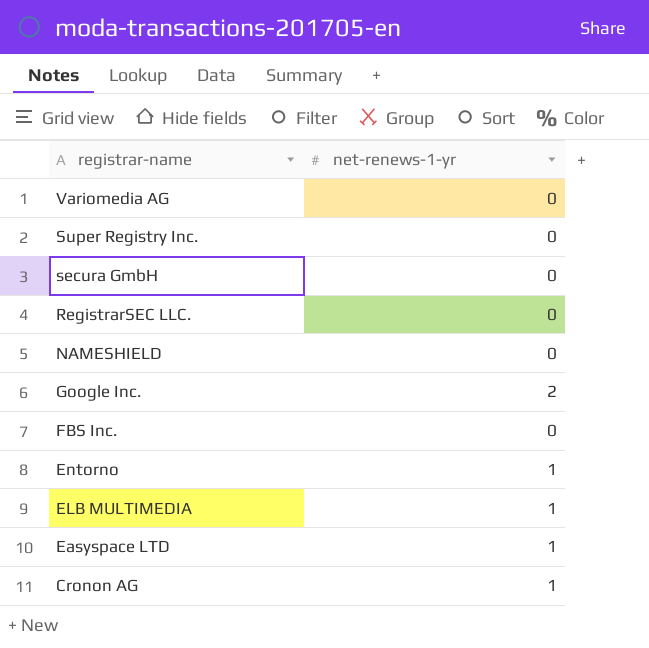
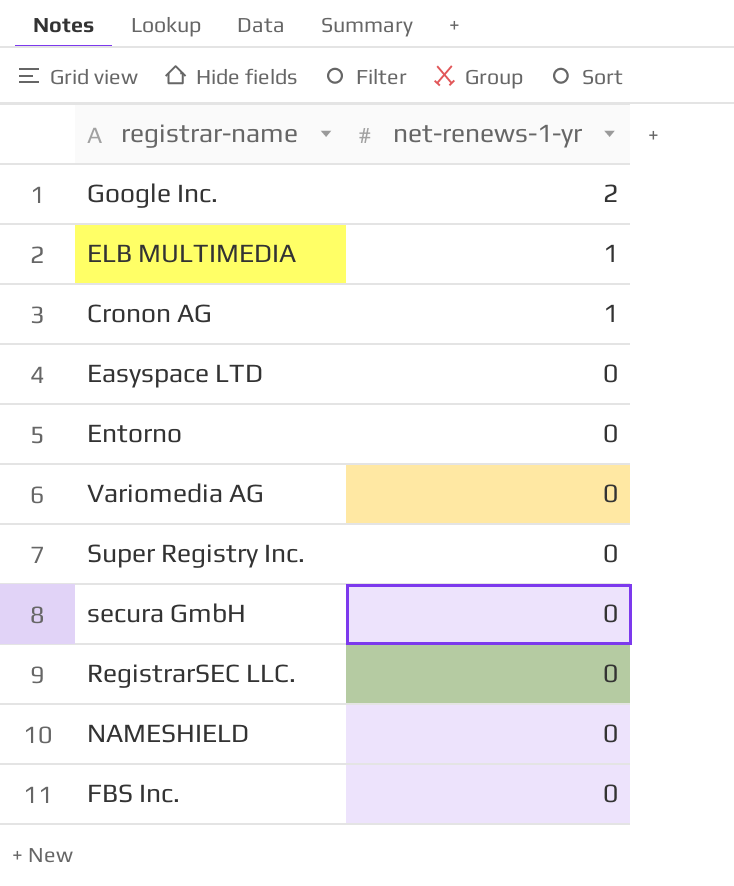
row order: registrar-name descending -> net-renews-1-yr descending
Easyspace LTD | net-renews-1-yr: 1 -> 0
Entorno | net-renews-1-yr: 1 -> 0

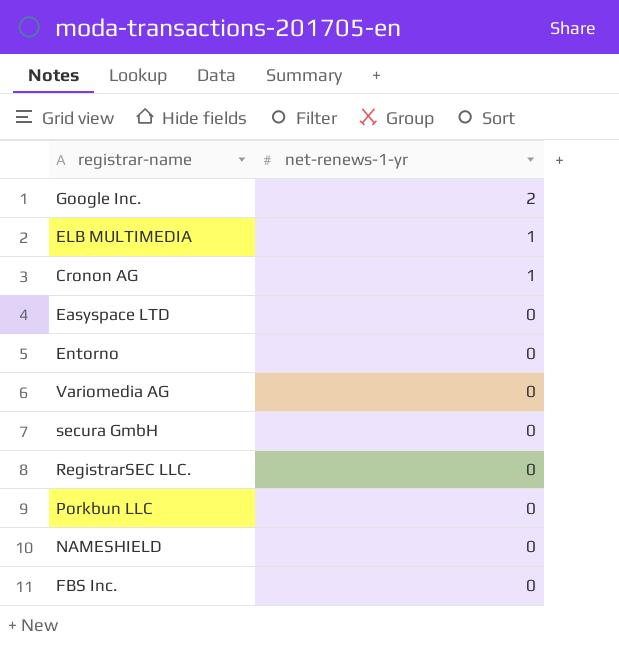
row Super Registry Inc.: 0 -> none
row Porkbun LLC: none -> 0

